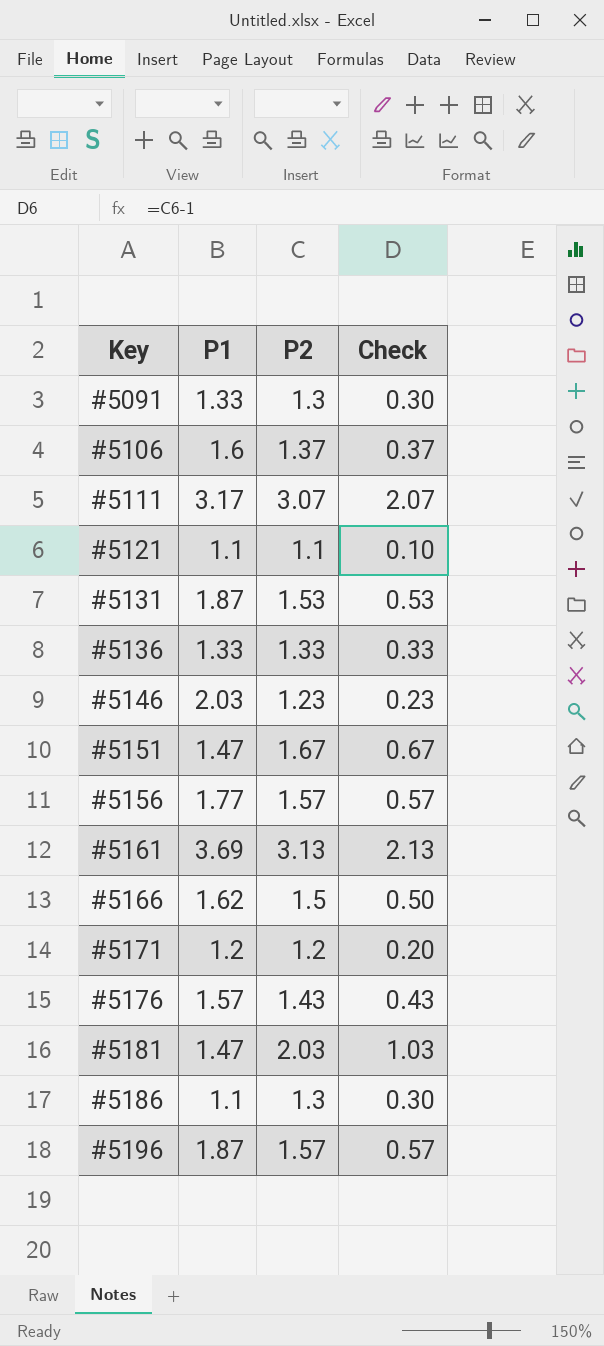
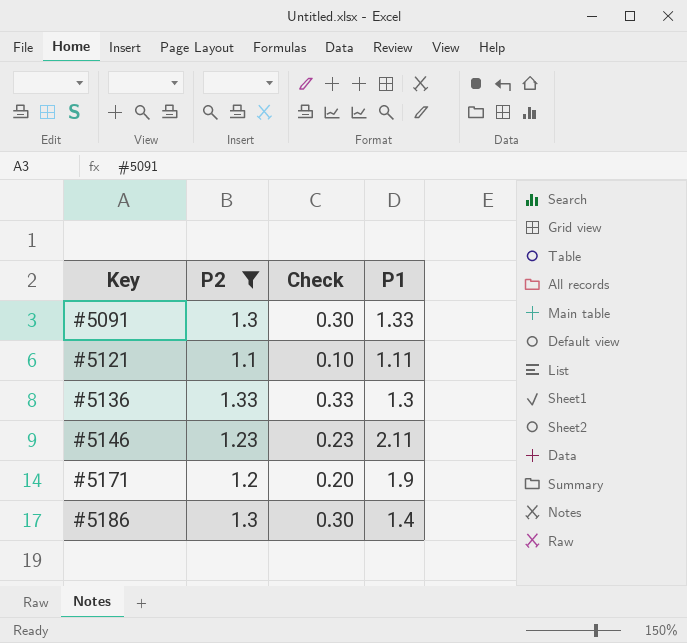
filter: none -> P2 <= 1.33
column P1 | position: 2 -> 4
#5121 | P1: 1.1 -> 1.11
#5136 | P1: 1.33 -> 1.3
#5146 | P1: 2.03 -> 2.11
#5171 | P1: 1.2 -> 1.9
#5186 | P1: 1.1 -> 1.4

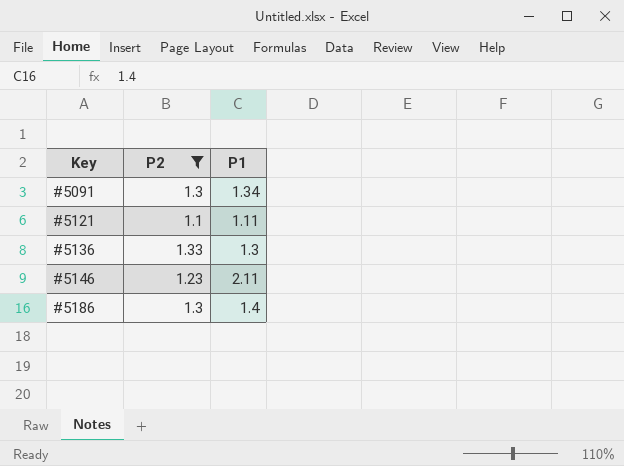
column Check | formula: [P2] - 1 -> none
row #5171: 1.2 | 0.20 | 1.9 -> none
#5091 | P1: 1.33 -> 1.34

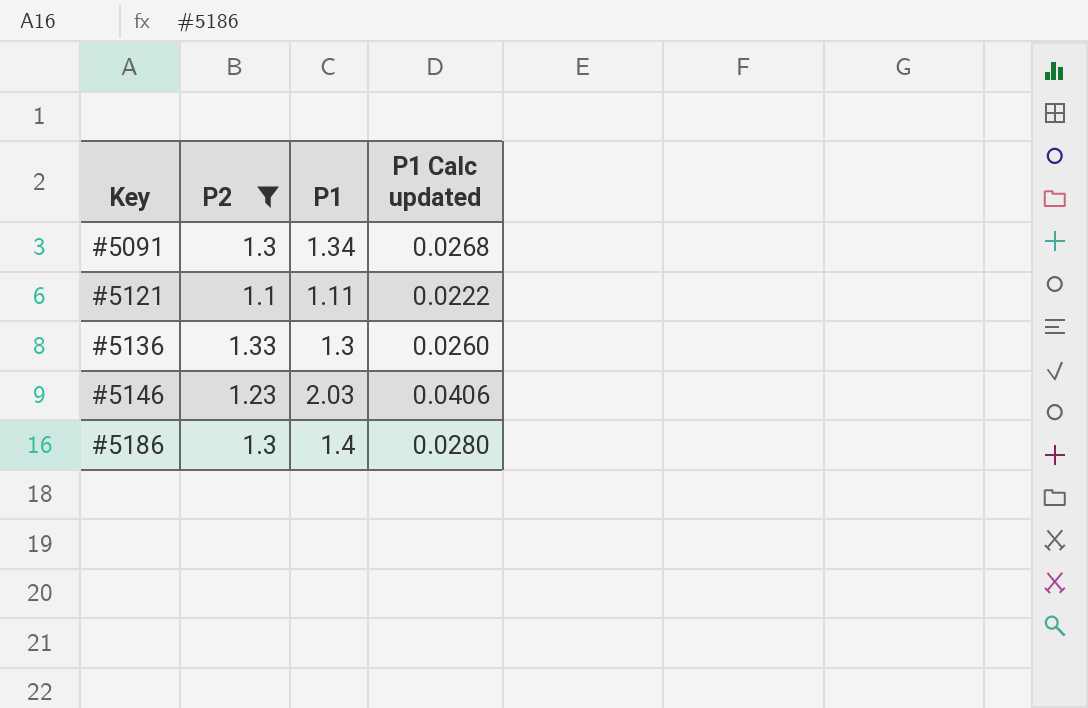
column P1 Calc updated | formula: none -> [P1] * 0.02
#5146 | P1: 2.11 -> 2.03

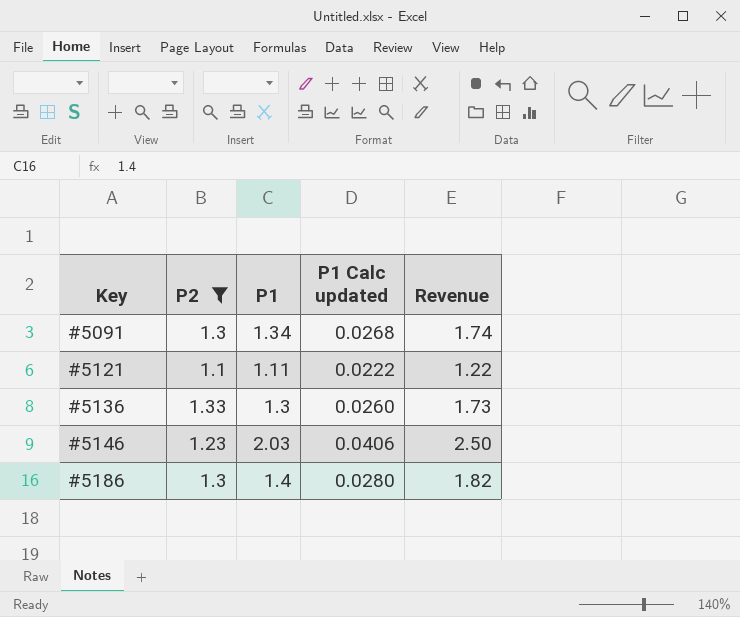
column Revenue | formula: none -> [P2] * [P1]

